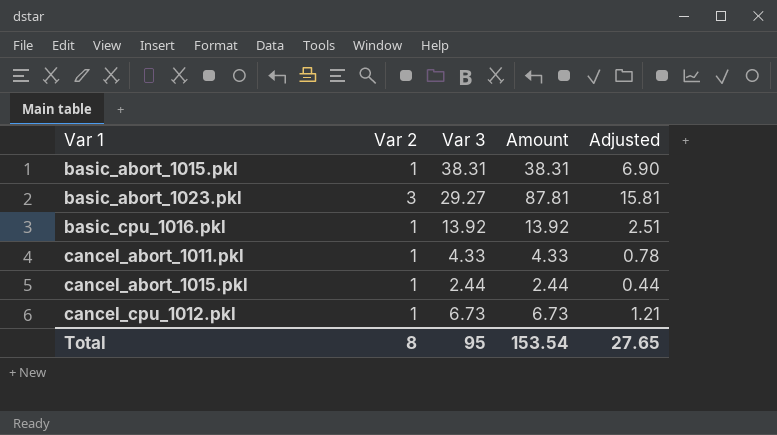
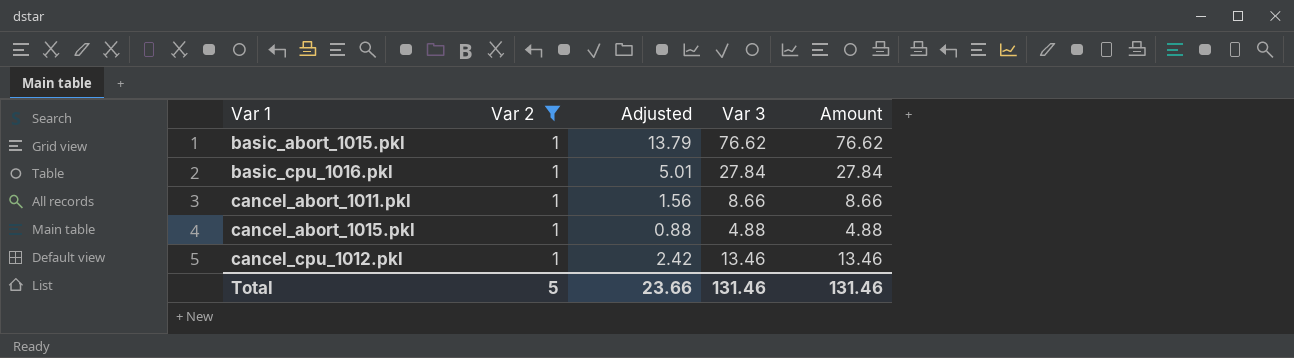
filter: none -> Var 2 = 1
column Adjusted | position: 5 -> 3
basic_abort_1015.pkl | Adjusted: 6.90 -> 13.79
basic_abort_1015.pkl | Var 3: 38.31 -> 76.62
basic_abort_1015.pkl | Amount: 38.31 -> 76.62
basic_cpu_1016.pkl | Adjusted: 2.51 -> 5.01
basic_cpu_1016.pkl | Var 3: 13.92 -> 27.84
basic_cpu_1016.pkl | Amount: 13.92 -> 27.84
cancel_abort_1011.pkl | Adjusted: 0.78 -> 1.56
cancel_abort_1011.pkl | Var 3: 4.33 -> 8.66
cancel_abort_1011.pkl | Amount: 4.33 -> 8.66
cancel_abort_1015.pkl | Adjusted: 0.44 -> 0.88
cancel_abort_1015.pkl | Var 3: 2.44 -> 4.88
cancel_abort_1015.pkl | Amount: 2.44 -> 4.88
cancel_cpu_1012.pkl | Adjusted: 1.21 -> 2.42
cancel_cpu_1012.pkl | Var 3: 6.73 -> 13.46
cancel_cpu_1012.pkl | Amount: 6.73 -> 13.46
Total | Var 2: 8 -> 5
Total | Adjusted: 27.65 -> 23.66
Total | Var 3: 95 -> 131.46
Total | Amount: 153.54 -> 131.46

